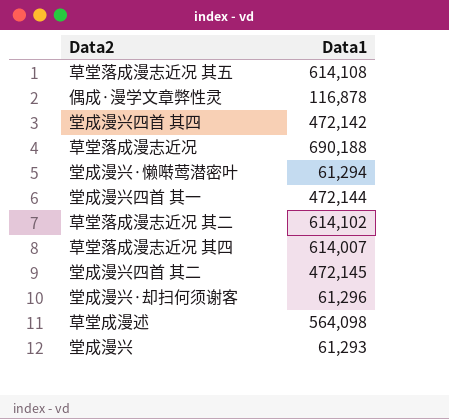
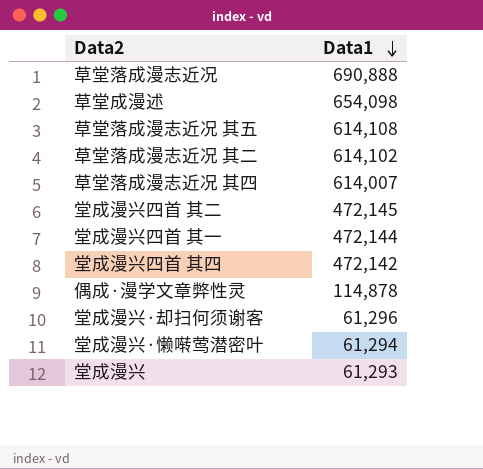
row order: none -> Data1 descending
草堂落成漫志近况 | Data1: 690,188 -> 690,888
草堂成漫述 | Data1: 564,098 -> 654,098
偶成·漫学文章弊性灵 | Data1: 116,878 -> 114,878

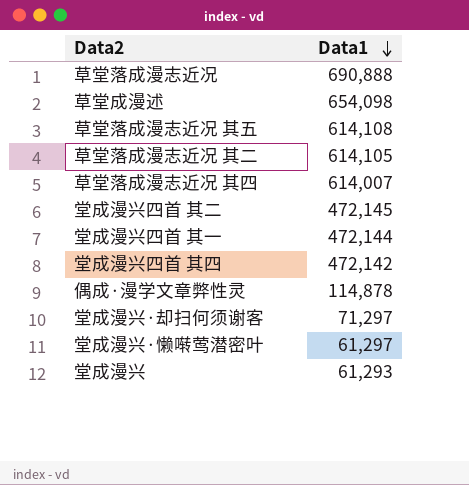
草堂落成漫志近况 其二 | Data1: 614,102 -> 614,105
堂成漫兴·却扫何须谢客 | Data1: 61,296 -> 71,297
堂成漫兴·懒啭莺潜密叶 | Data1: 61,294 -> 61,297

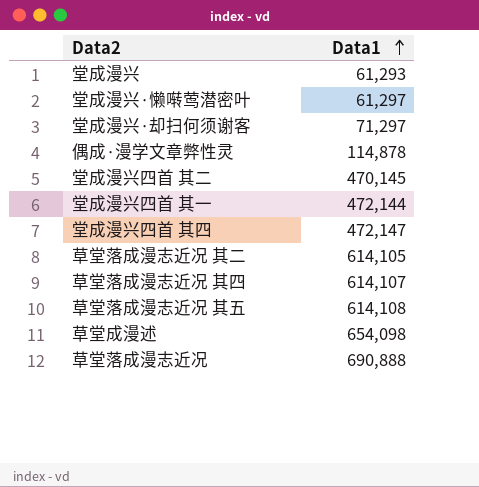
row order: Data1 descending -> Data1 ascending
堂成漫兴四首 其二 | Data1: 472,145 -> 470,145
堂成漫兴四首 其四 | Data1: 472,142 -> 472,147
草堂落成漫志近况 其四 | Data1: 614,007 -> 614,107

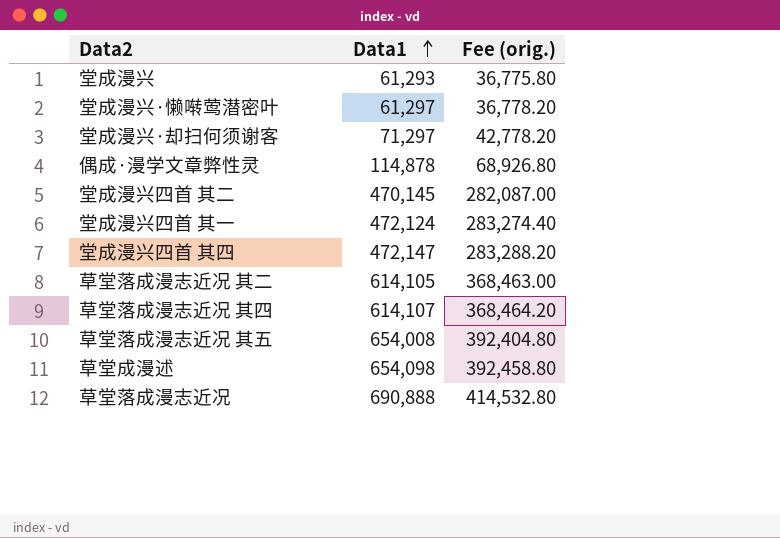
column Fee (orig.) | formula: none -> [Data1] * 0.6
堂成漫兴四首 其一 | Data1: 472,144 -> 472,124
草堂落成漫志近况 其五 | Data1: 614,108 -> 654,008

